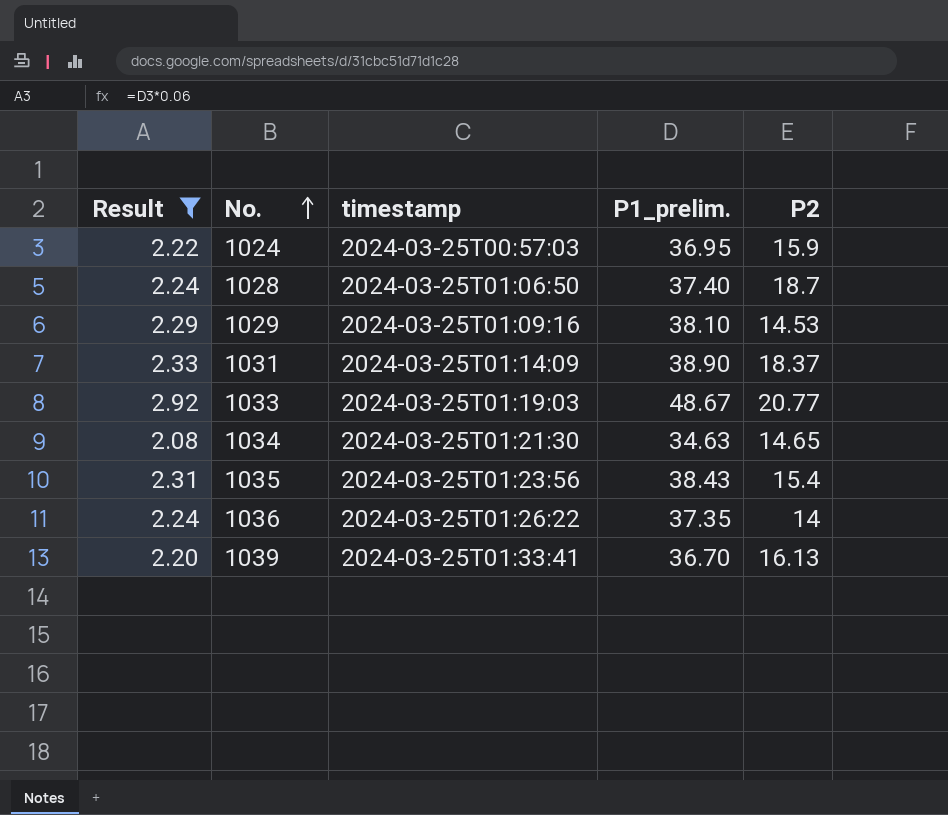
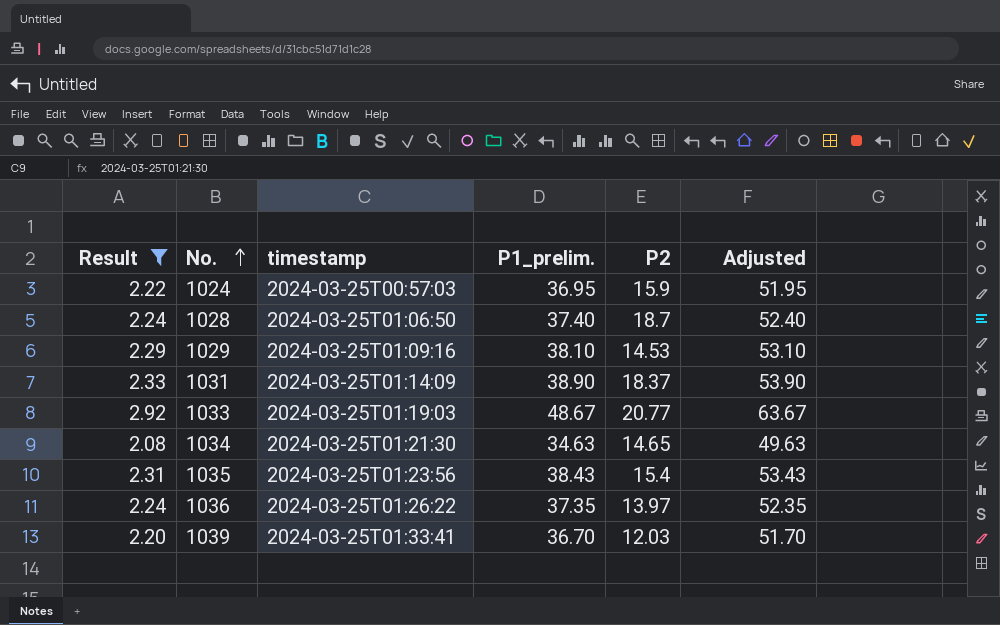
column Adjusted | formula: none -> [P1_prelim.] + 15
1036 | P2: 14 -> 13.97
1039 | P2: 16.13 -> 12.03

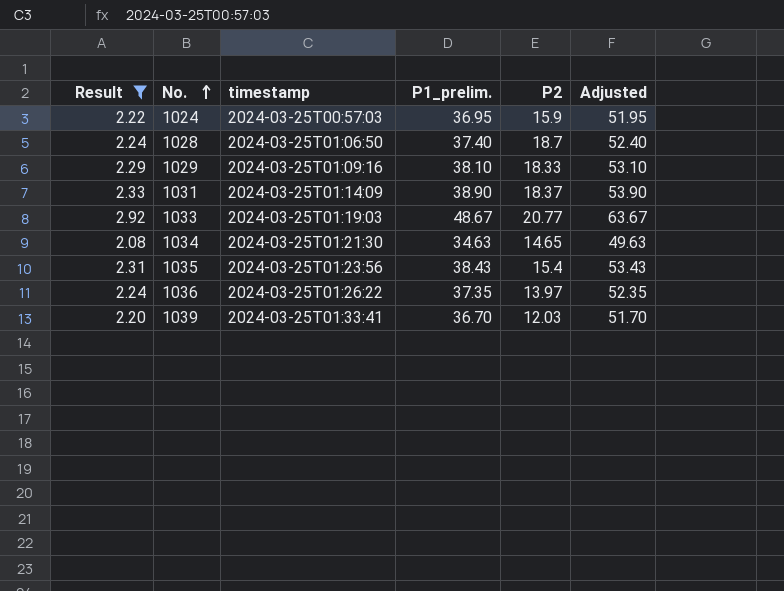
1029 | P2: 14.53 -> 18.33

